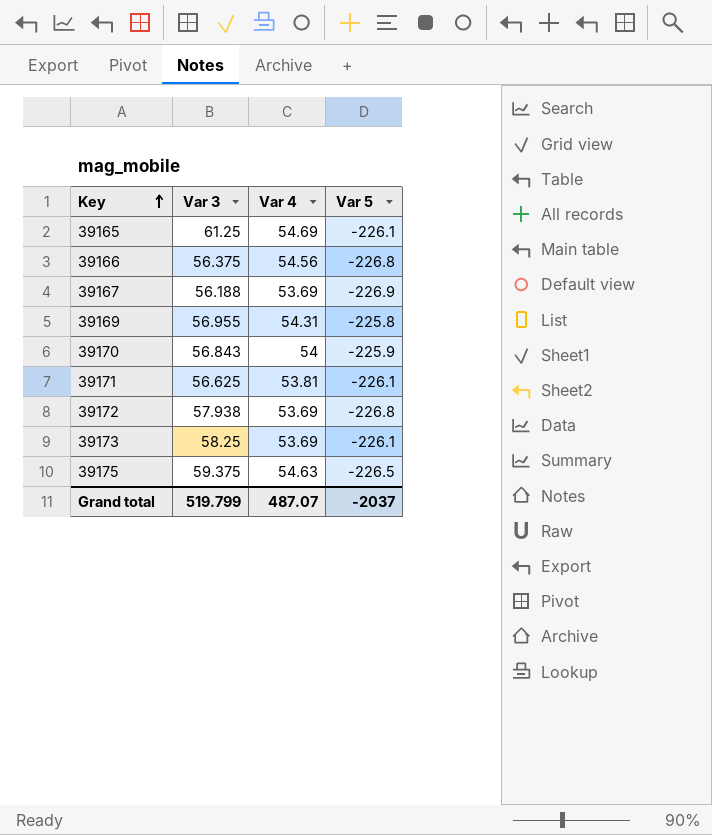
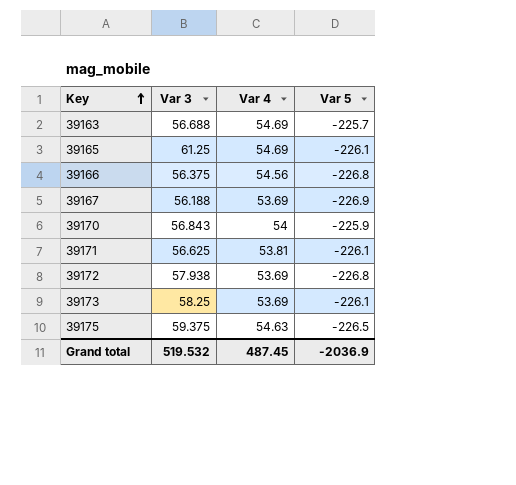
row 39169: 56.955 | 54.31 | -225.8 -> none
row 39163: none -> 56.688 | 54.69 | -225.7
Grand total | Var 3: 519.799 -> 519.532
Grand total | Var 4: 487.07 -> 487.45
Grand total | Var 5: -2037 -> -2036.9

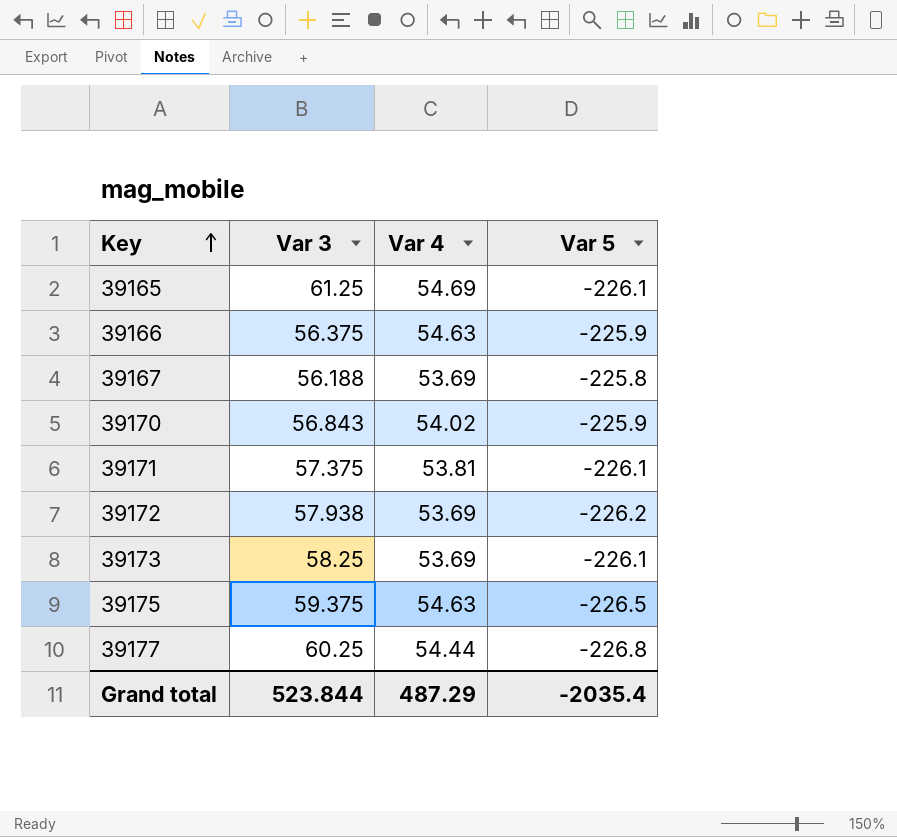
row 39163: 56.688 | 54.69 | -225.7 -> none
39166 | Var 4: 54.56 -> 54.63
39166 | Var 5: -226.8 -> -225.9
39167 | Var 5: -226.9 -> -225.8
39170 | Var 4: 54 -> 54.02
39171 | Var 3: 56.625 -> 57.375
39172 | Var 5: -226.8 -> -226.2
row 39177: none -> 60.25 | 54.44 | -226.8
Grand total | Var 3: 519.532 -> 523.844
Grand total | Var 4: 487.45 -> 487.29
Grand total | Var 5: -2036.9 -> -2035.4

